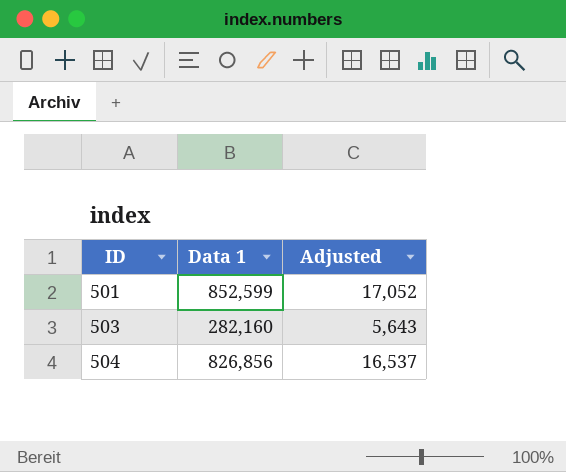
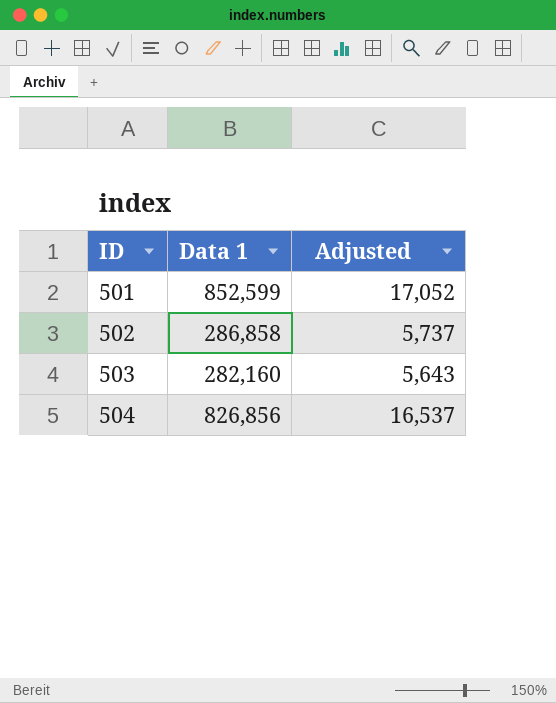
row 502: none -> 286,858 | 5,737

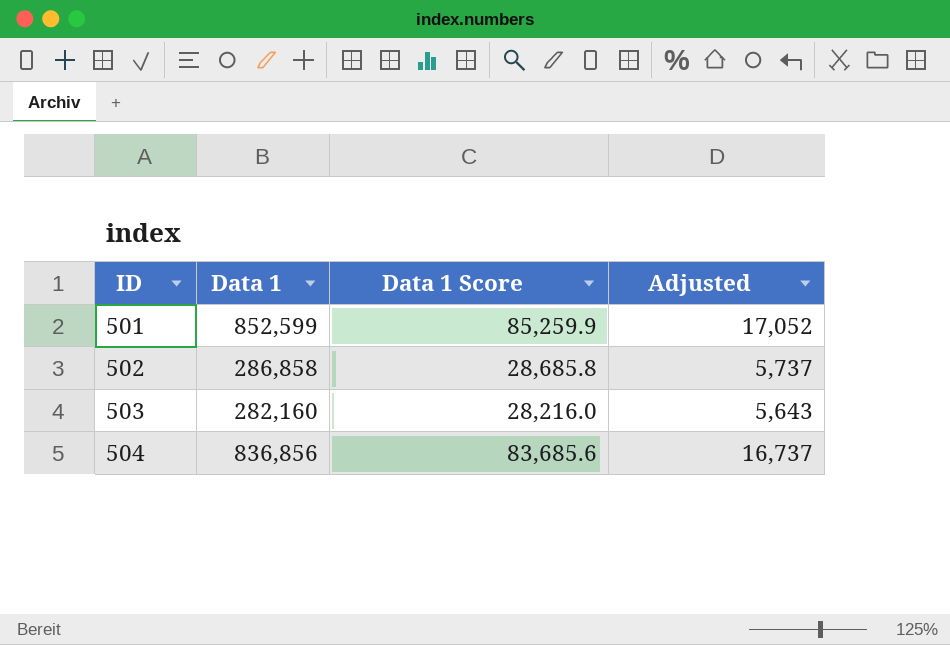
column Data 1 Score | formula: none -> [Data 1] * 0.1
504 | Data 1: 826,856 -> 836,856
504 | Adjusted: 16,537 -> 16,737

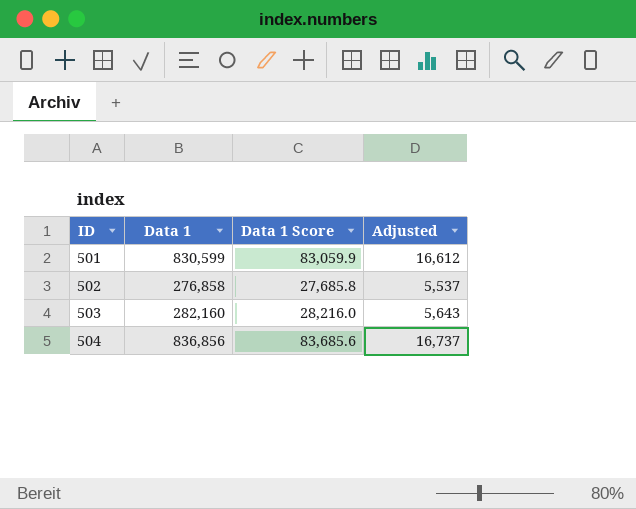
501 | Data 1: 852,599 -> 830,599
501 | Data 1 Score: 85,259.9 -> 83,059.9
501 | Adjusted: 17,052 -> 16,612
502 | Data 1: 286,858 -> 276,858
502 | Data 1 Score: 28,685.8 -> 27,685.8
502 | Adjusted: 5,737 -> 5,537

